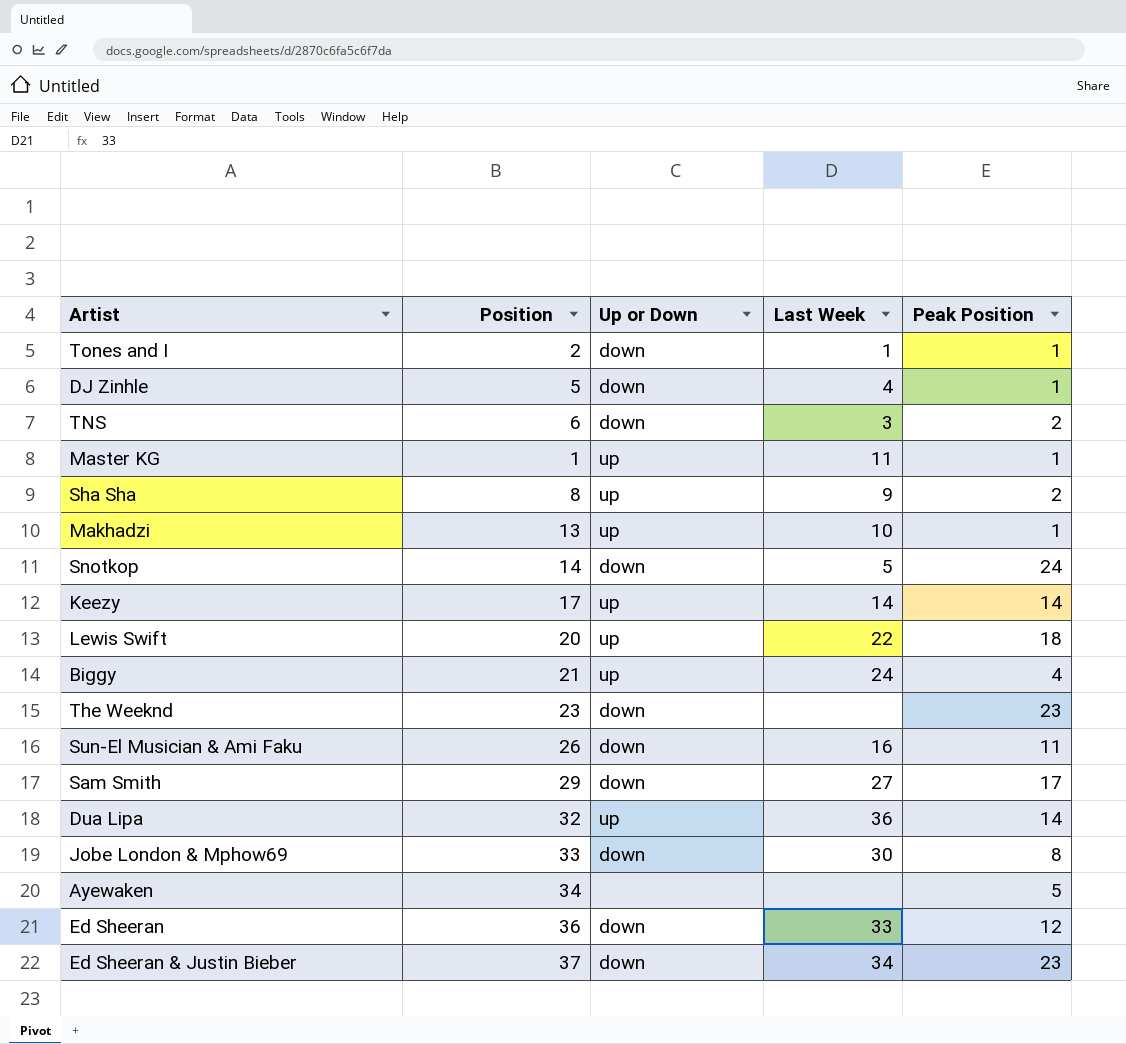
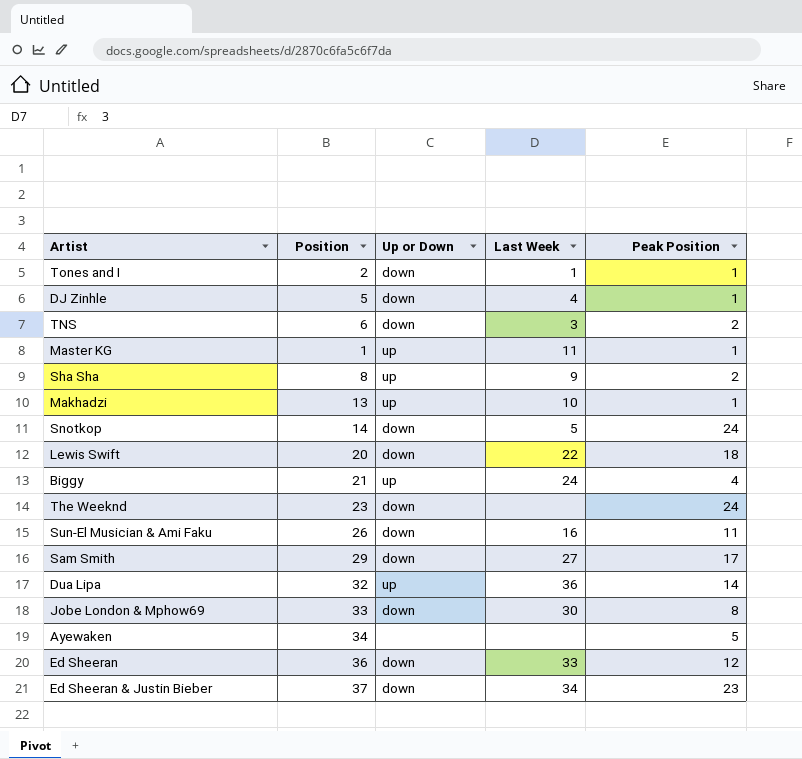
row Keezy: 17 | up | 14 | 14 -> none
Lewis Swift | Up or Down: up -> down
The Weeknd | Peak Position: 23 -> 24

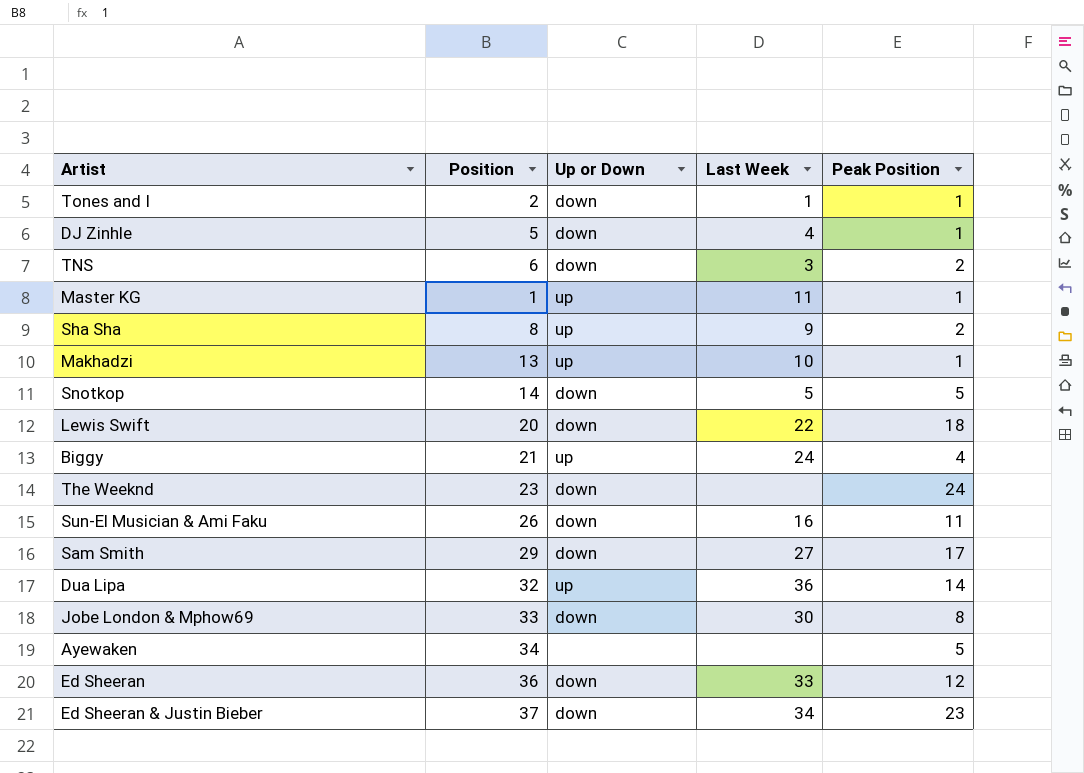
Snotkop | Peak Position: 24 -> 5

